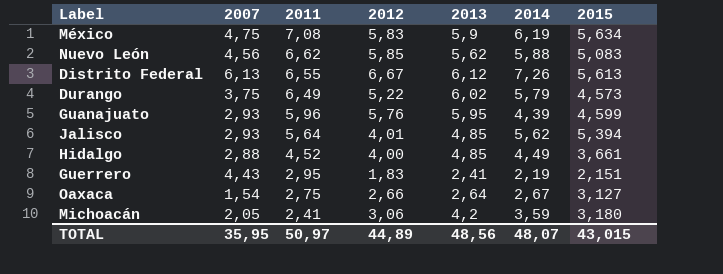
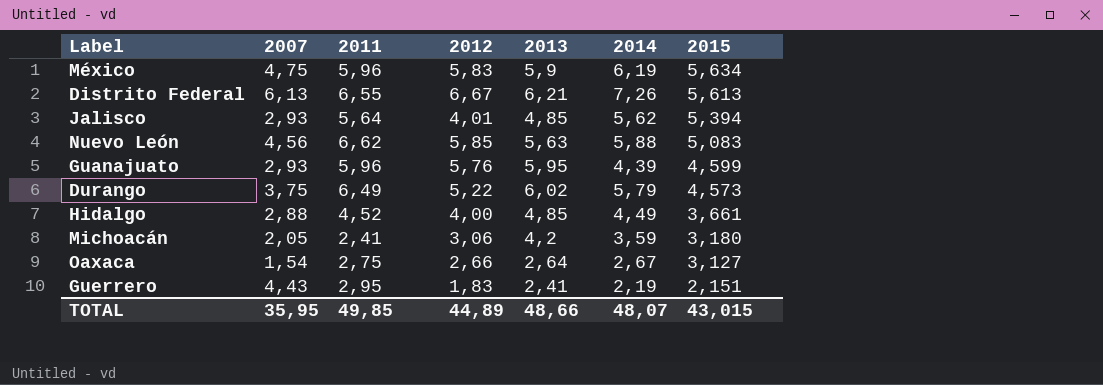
row order: 2011 descending -> 2015 descending
México | 2011: 7,08 -> 5,96
Distrito Federal | 2013: 6,12 -> 6,21
Nuevo León | 2013: 5,62 -> 5,63
TOTAL | 2011: 50,97 -> 49,85
TOTAL | 2013: 48,56 -> 48,66

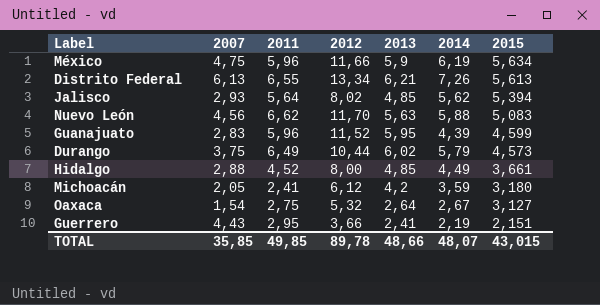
México | 2012: 5,83 -> 11,66
Distrito Federal | 2012: 6,67 -> 13,34
Jalisco | 2012: 4,01 -> 8,02
Nuevo León | 2012: 5,85 -> 11,70
Guanajuato | 2007: 2,93 -> 2,83
Guanajuato | 2012: 5,76 -> 11,52
Durango | 2012: 5,22 -> 10,44
Hidalgo | 2012: 4,00 -> 8,00
Michoacán | 2012: 3,06 -> 6,12
Oaxaca | 2012: 2,66 -> 5,32
Guerrero | 2012: 1,83 -> 3,66
TOTAL | 2007: 35,95 -> 35,85
TOTAL | 2012: 44,89 -> 89,78

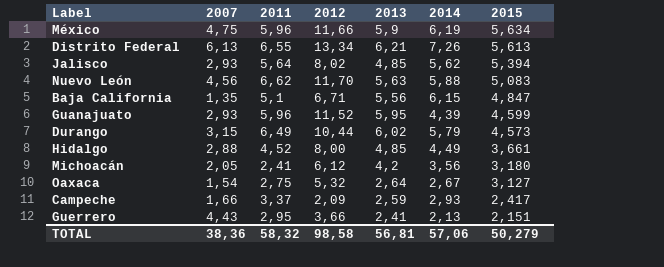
row Baja California: none -> 1,35 | 5,1 | 6,71 | 5,56 | 6,15 | 4,847
Guanajuato | 2007: 2,83 -> 2,93
Durango | 2007: 3,75 -> 3,15
Michoacán | 2014: 3,59 -> 3,56
row Campeche: none -> 1,66 | 3,37 | 2,09 | 2,59 | 2,93 | 2,417
Guerrero | 2014: 2,19 -> 2,13
TOTAL | 2007: 35,85 -> 38,36
TOTAL | 2011: 49,85 -> 58,32
TOTAL | 2012: 89,78 -> 98,58
TOTAL | 2013: 48,66 -> 56,81
TOTAL | 2014: 48,07 -> 57,06
TOTAL | 2015: 43,015 -> 50,279

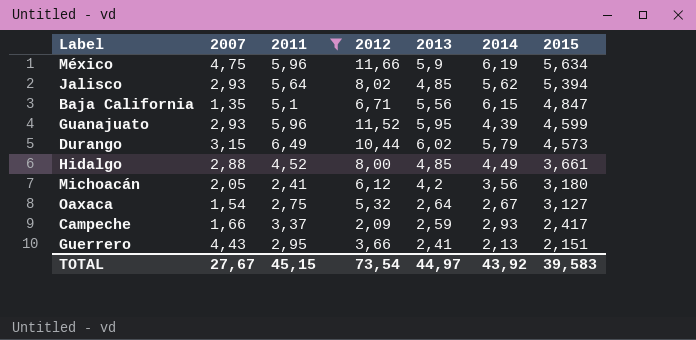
filter: none -> 2011 <= 6,49
TOTAL | 2007: 38,36 -> 27,67
TOTAL | 2011: 58,32 -> 45,15
TOTAL | 2012: 98,58 -> 73,54
TOTAL | 2013: 56,81 -> 44,97
TOTAL | 2014: 57,06 -> 43,92
TOTAL | 2015: 50,279 -> 39,583

